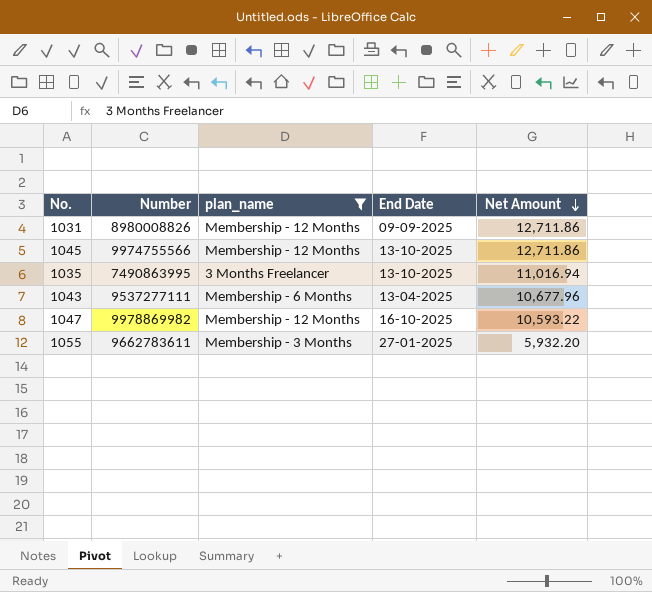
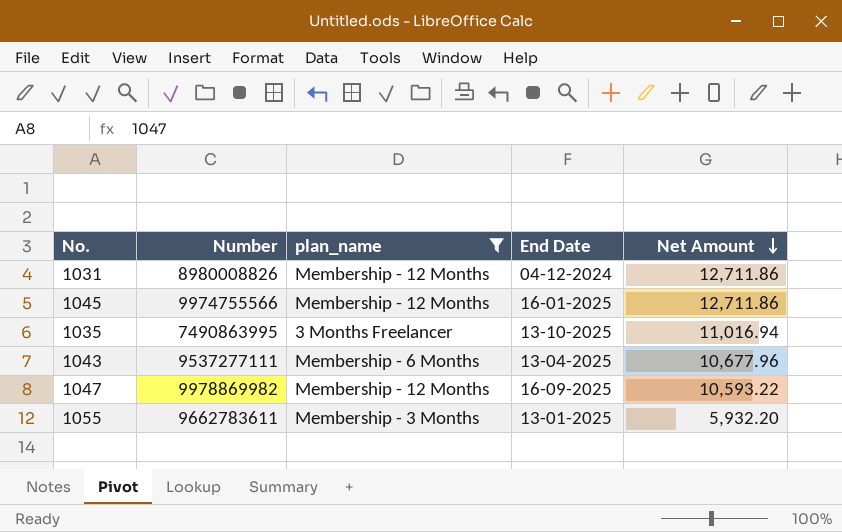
1031 | End Date: 09-09-2025 -> 04-12-2024
1045 | End Date: 13-10-2025 -> 16-01-2025
1047 | End Date: 16-10-2025 -> 16-09-2025
1055 | End Date: 27-01-2025 -> 13-01-2025

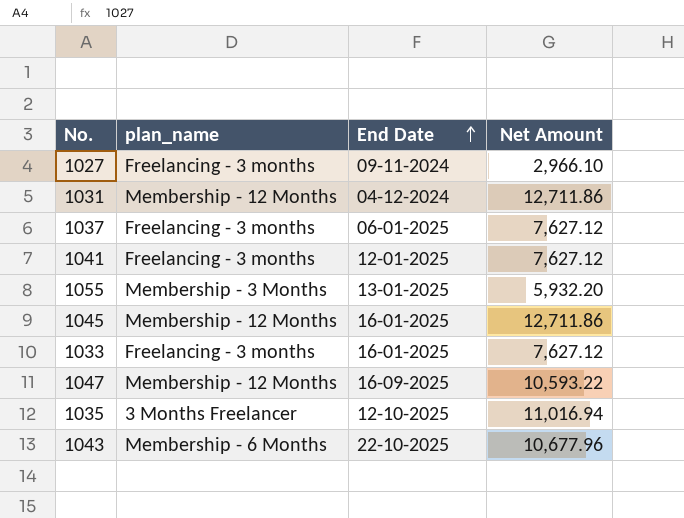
filter: plan_name != Freelancing - 3 months -> none
row order: Net Amount descending -> End Date ascending
column Number | position: 2 -> none
1035 | End Date: 13-10-2025 -> 12-10-2025
1043 | End Date: 13-04-2025 -> 22-10-2025

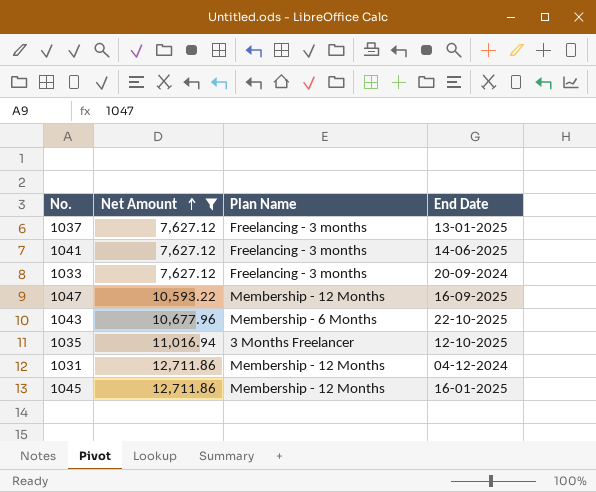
filter: none -> Net Amount >= 7,627.12
row order: End Date ascending -> Net Amount ascending
column Net Amount | position: 4 -> 2
column name: plan_name -> Plan Name
1037 | End Date: 06-01-2025 -> 13-01-2025
1041 | End Date: 12-01-2025 -> 14-06-2025
1033 | End Date: 16-01-2025 -> 20-09-2024

